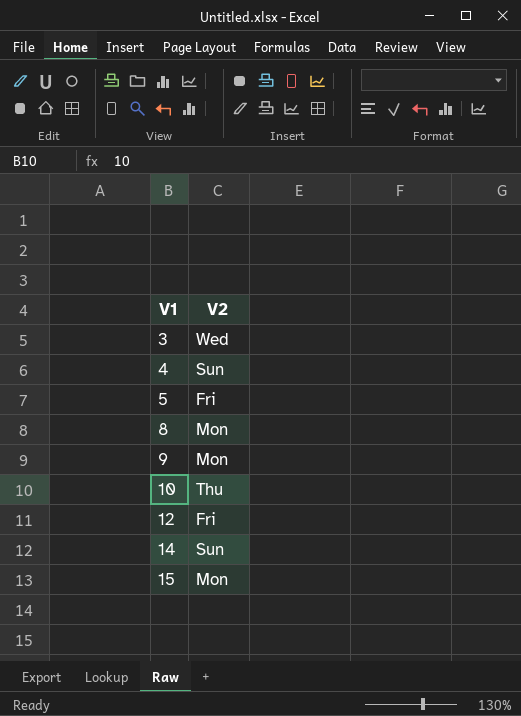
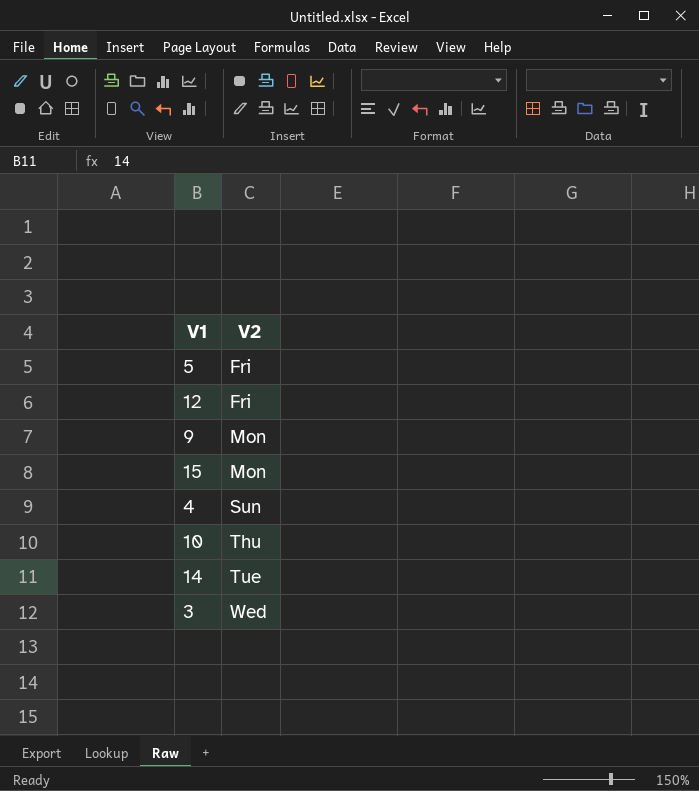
row order: V1 ascending -> V2 ascending
row 8: Mon -> none
14 | V2: Sun -> Tue

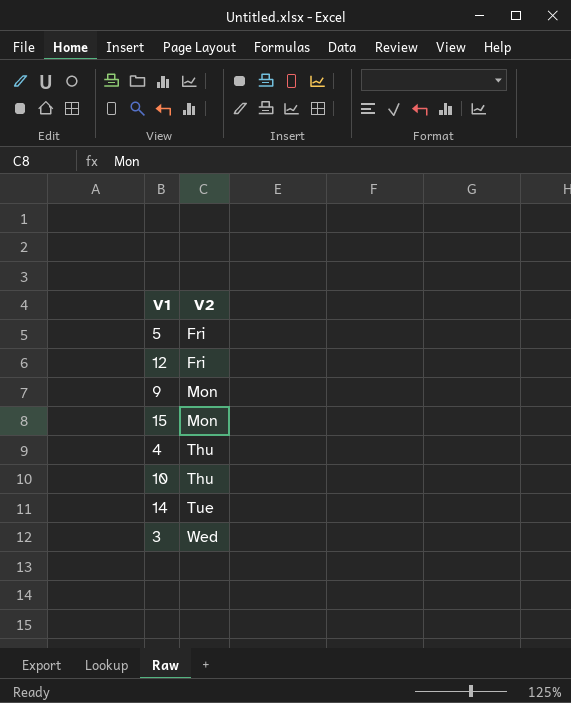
4 | V2: Sun -> Thu

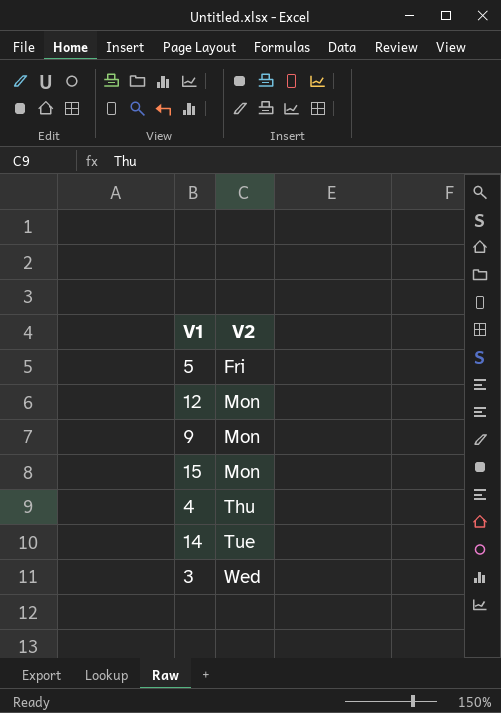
row 10: Thu -> none
12 | V2: Fri -> Mon

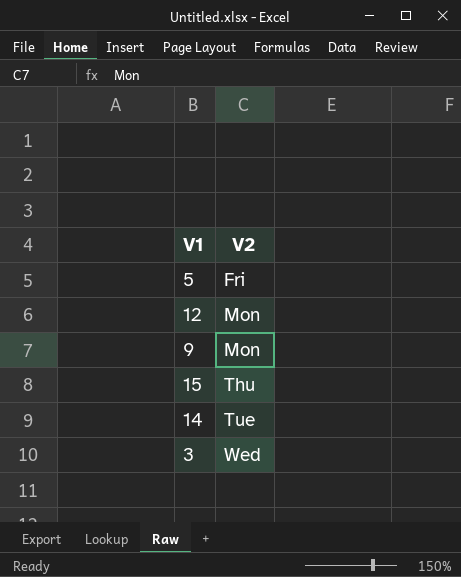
row 4: Thu -> none
15 | V2: Mon -> Thu

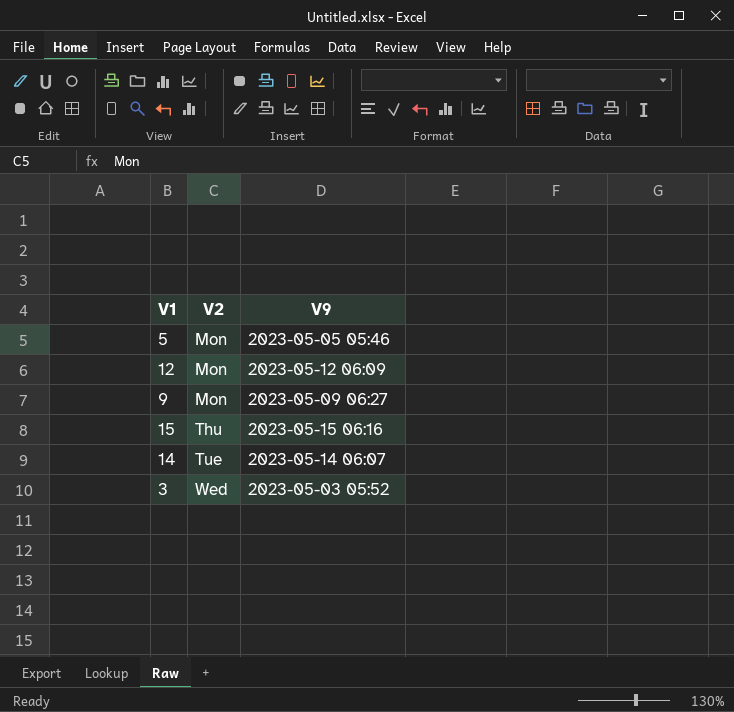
column V9 | position: none -> 3
5 | V2: Fri -> Mon

